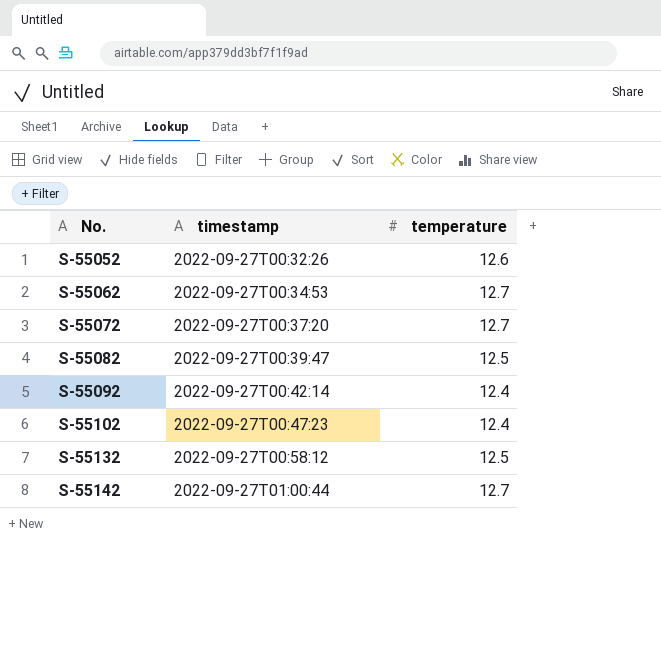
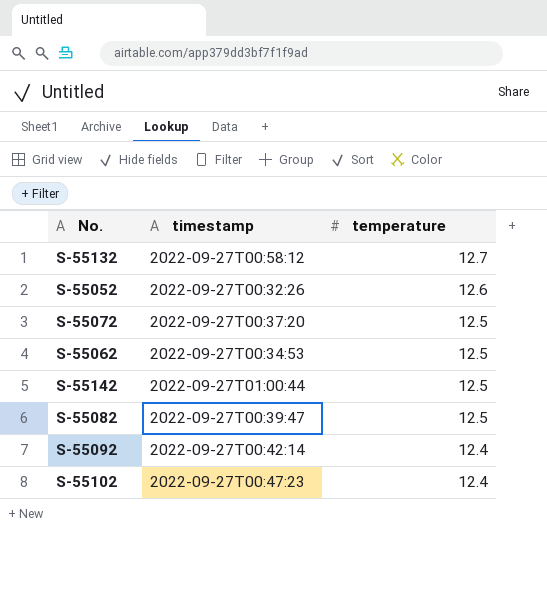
row order: No. ascending -> temperature descending
S-55132 | temperature: 12.5 -> 12.7
S-55072 | temperature: 12.7 -> 12.5
S-55062 | temperature: 12.7 -> 12.5
S-55142 | temperature: 12.7 -> 12.5

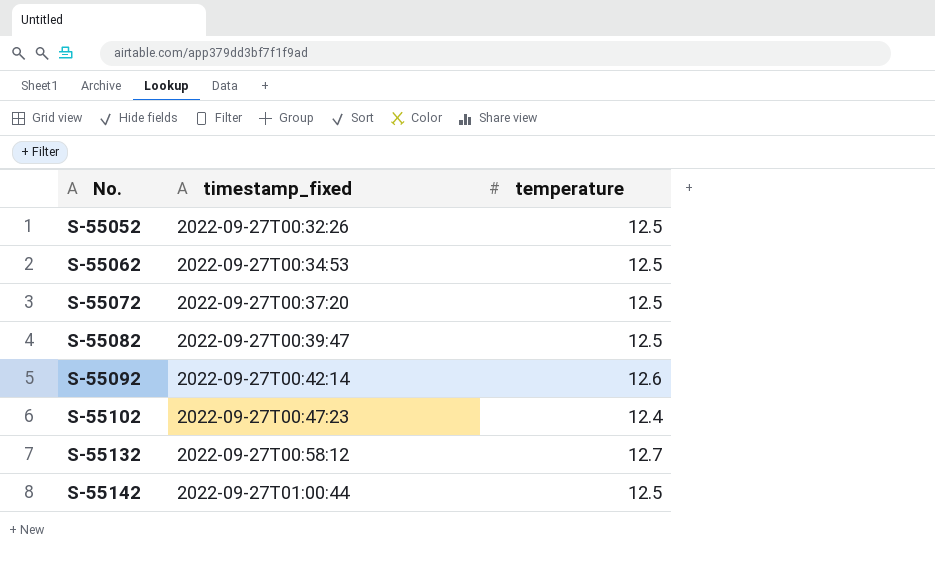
row order: temperature descending -> No. ascending
column name: timestamp -> timestamp_fixed
S-55052 | temperature: 12.6 -> 12.5
S-55092 | temperature: 12.4 -> 12.6

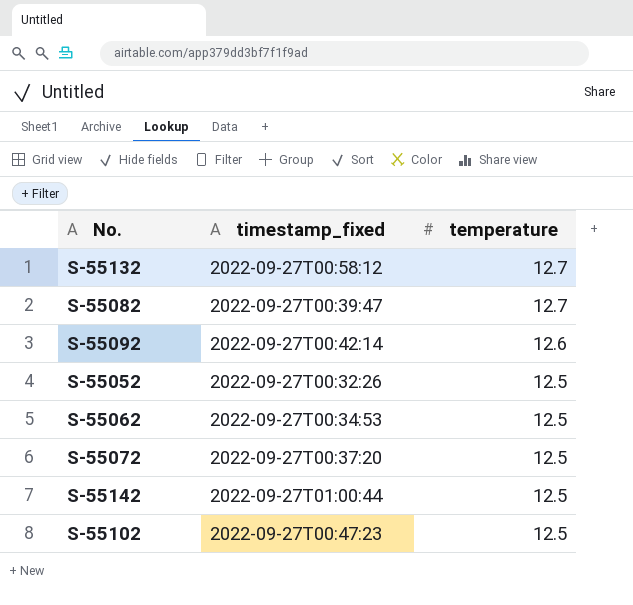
row order: No. ascending -> temperature descending
S-55082 | temperature: 12.5 -> 12.7
S-55102 | temperature: 12.4 -> 12.5

